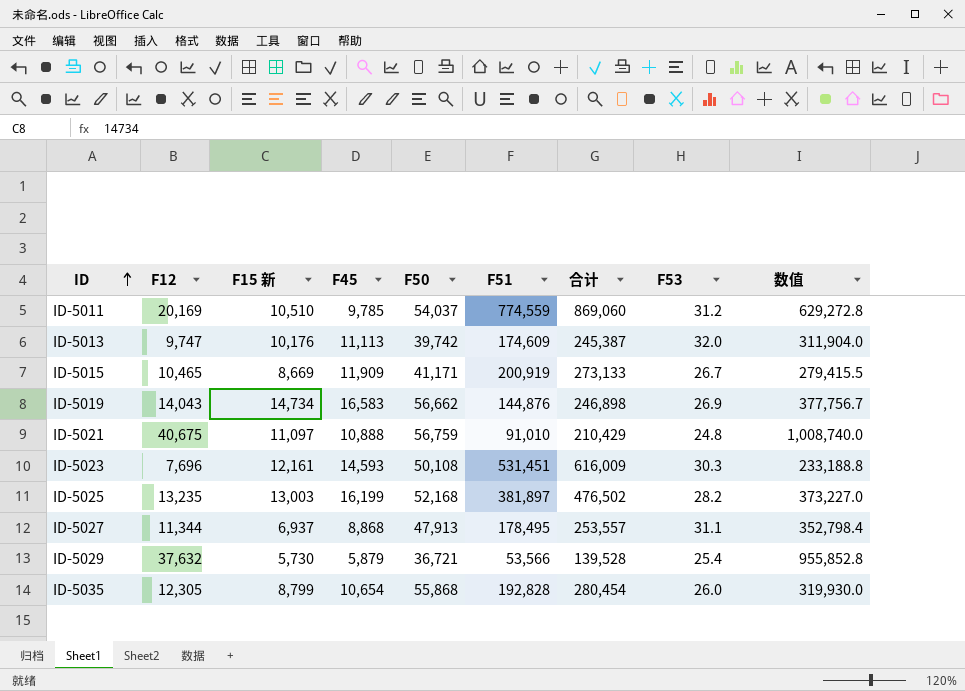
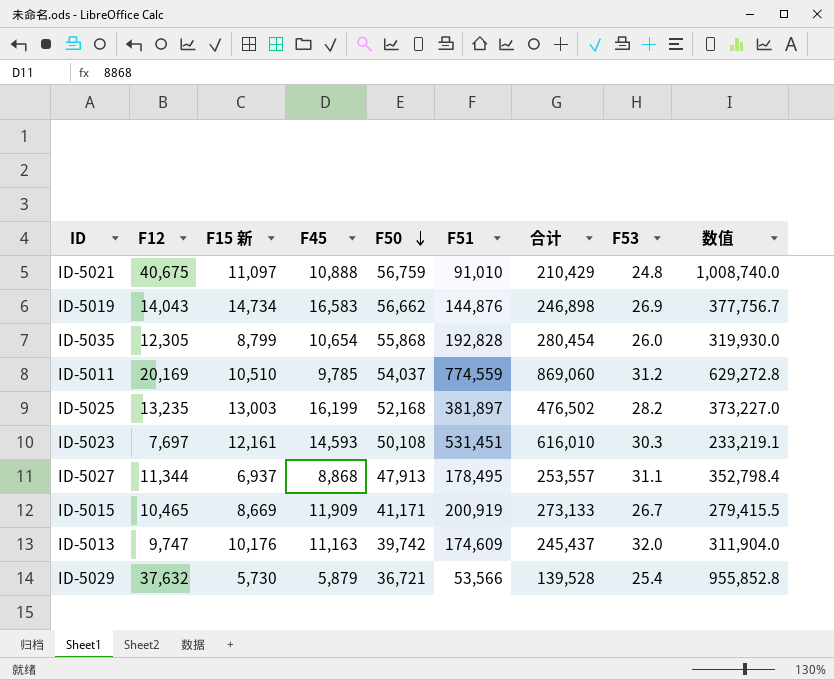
row order: ID ascending -> F50 descending
ID-5023 | F12: 7,696 -> 7,697
ID-5023 | 合计: 616,009 -> 616,010
ID-5023 | 数值: 233,188.8 -> 233,219.1
ID-5013 | F45: 11,113 -> 11,163
ID-5013 | 合计: 245,387 -> 245,437

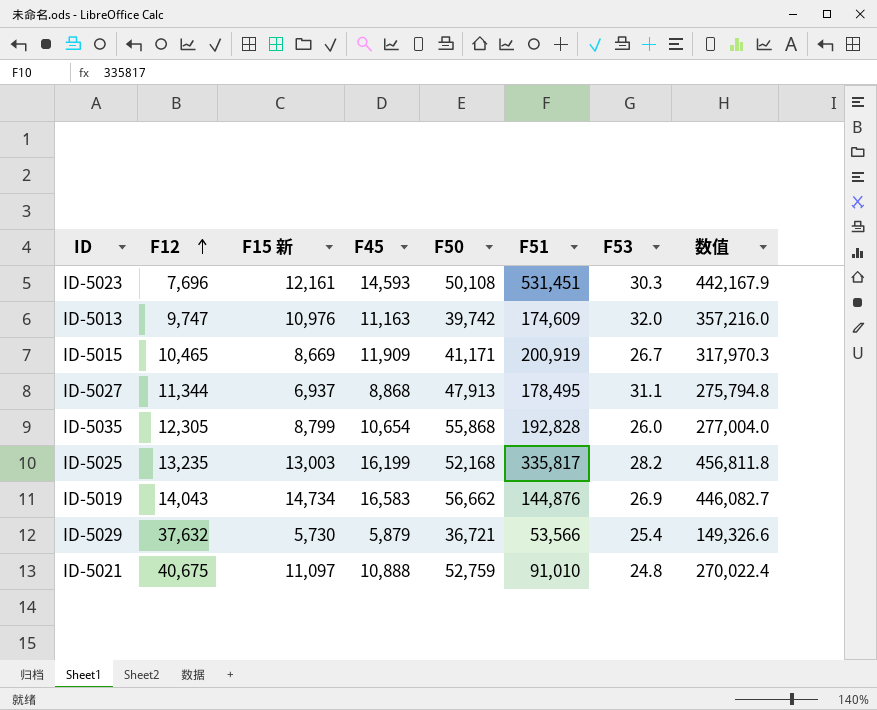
row order: F50 descending -> F12 ascending
column 合计 | formula: [F12] + [F15 新] + [F45] + [F50] + [F51] -> none
column 数值 | formula: [F12] * [F53] -> [F45] * [F53]
row ID-5011: 20,169 | 10,510 | 9,785 | 54,037 | 774,559 | 869,060 | 31.2 | 629,272.8 -> none
ID-5023 | F12: 7,697 -> 7,696
ID-5013 | F15 新: 10,176 -> 10,976
ID-5025 | F51: 381,897 -> 335,817
ID-5021 | F50: 56,759 -> 52,759

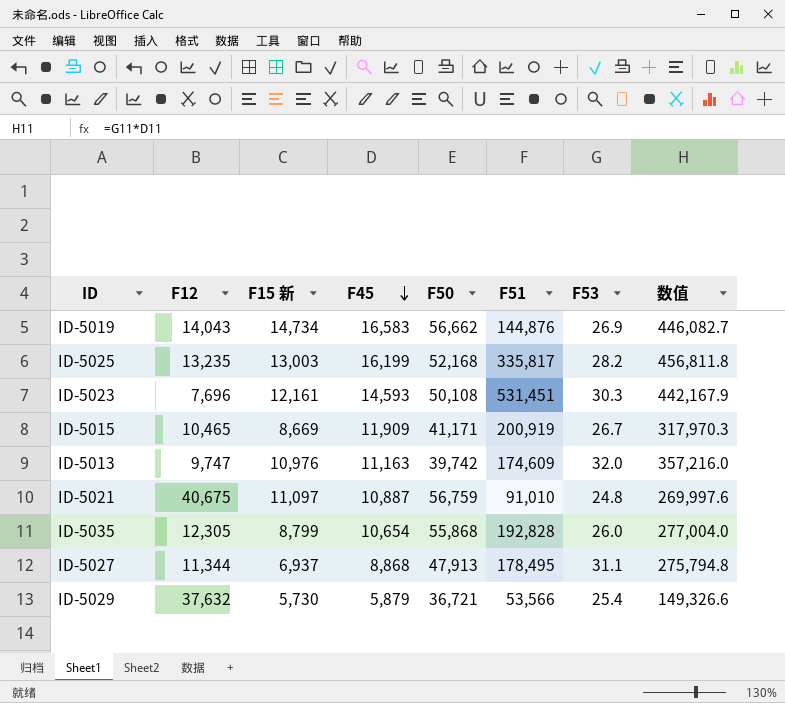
row order: F12 ascending -> F45 descending
ID-5021 | F45: 10,888 -> 10,887
ID-5021 | F50: 52,759 -> 56,759
ID-5021 | 数值: 270,022.4 -> 269,997.6

